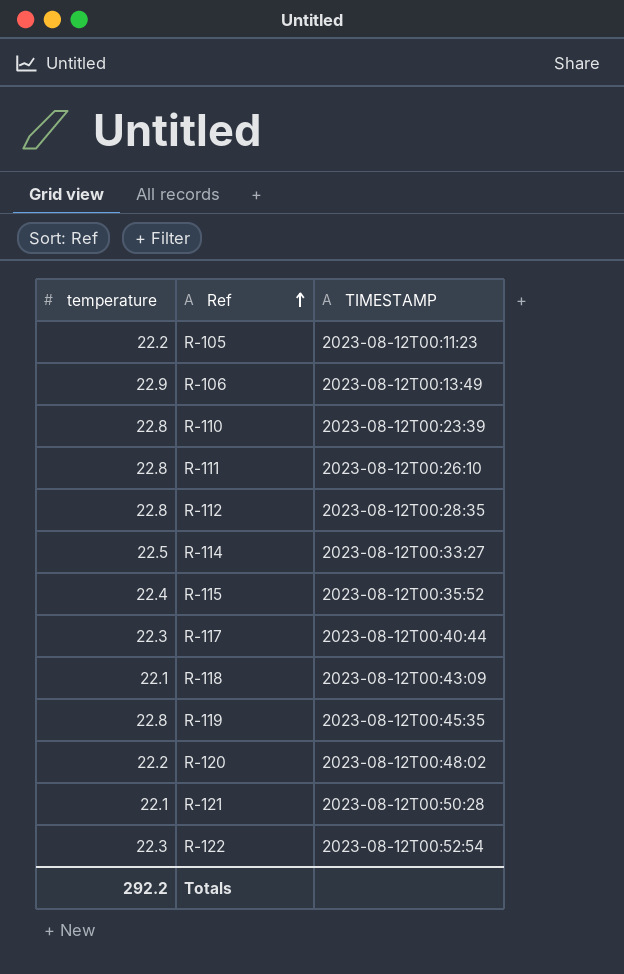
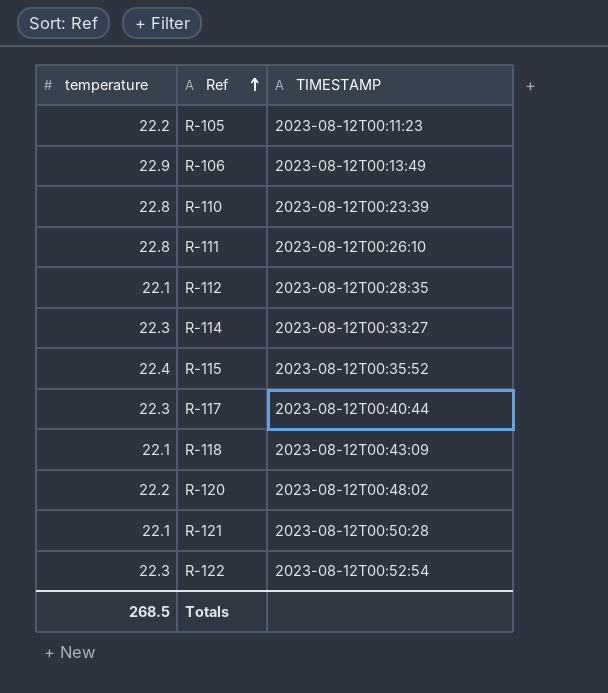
row R-119: 22.8 | 2023-08-12T00:45:35 -> none
R-112 | temperature: 22.8 -> 22.1
R-114 | temperature: 22.5 -> 22.3
Totals | temperature: 292.2 -> 268.5

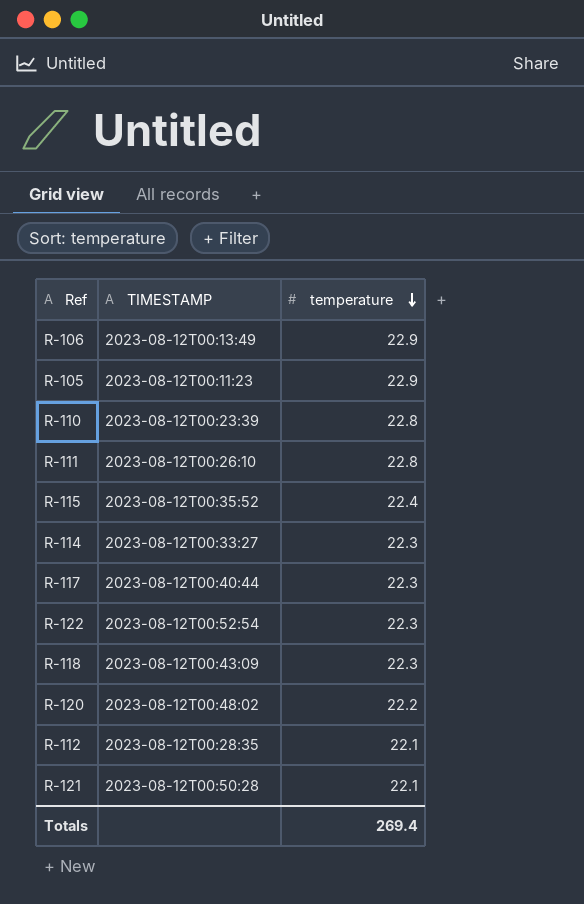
row order: Ref ascending -> temperature descending
column temperature | position: 1 -> 3
R-105 | temperature: 22.2 -> 22.9
R-118 | temperature: 22.1 -> 22.3
Totals | temperature: 268.5 -> 269.4

